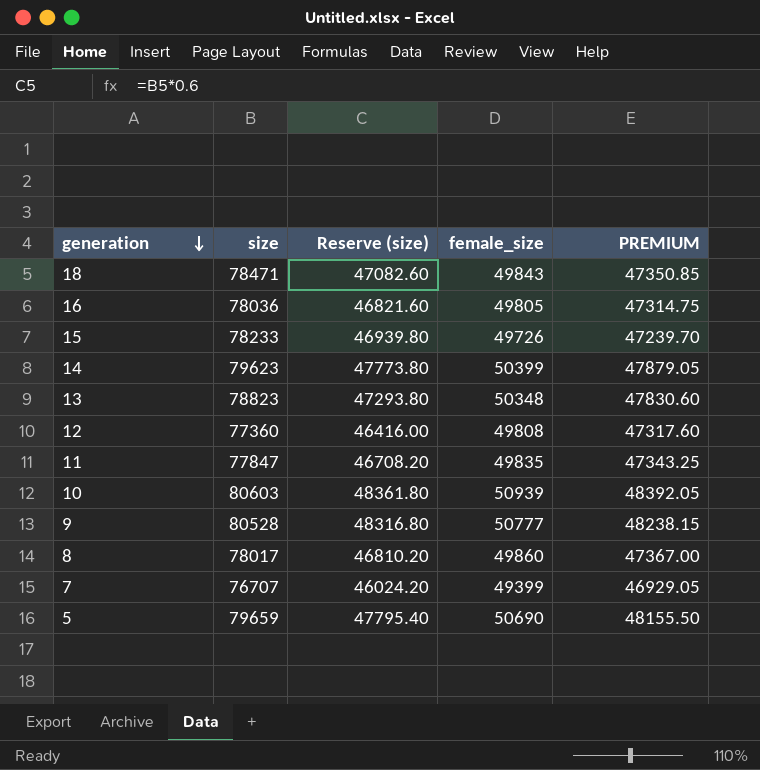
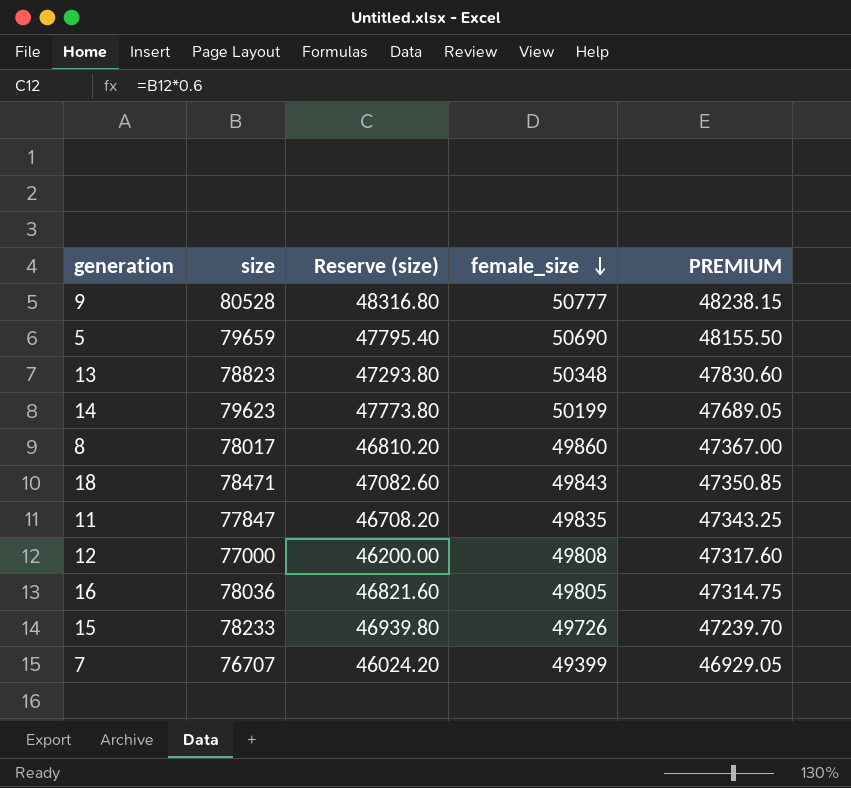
row order: generation descending -> female_size descending
row 10: 80603 | 48361.80 | 50939 | 48392.05 -> none
14 | female_size: 50399 -> 50199
14 | PREMIUM: 47879.05 -> 47689.05
12 | size: 77360 -> 77000
12 | Reserve (size): 46416.00 -> 46200.00

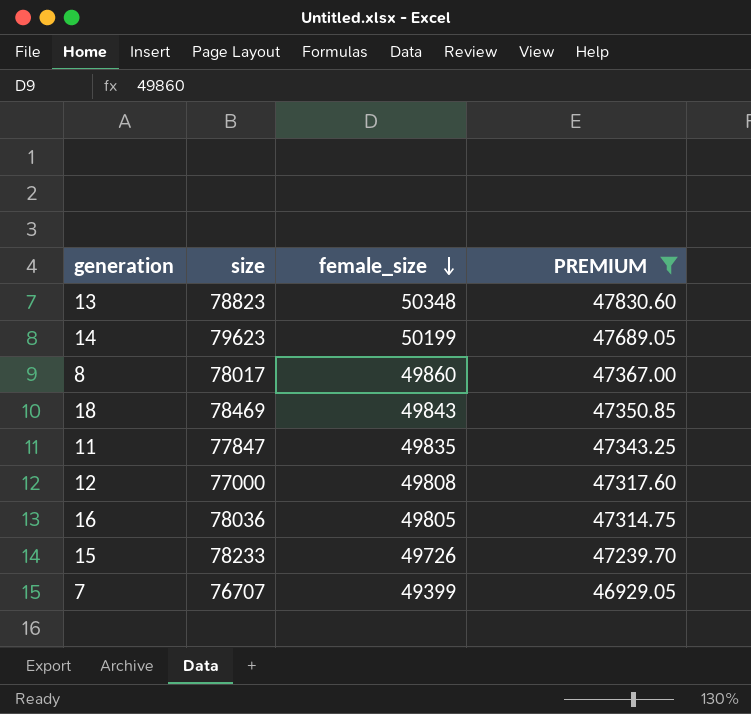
filter: none -> PREMIUM <= 47830.60
column Reserve (size) | formula: [size] * 0.6 -> none
18 | size: 78471 -> 78469

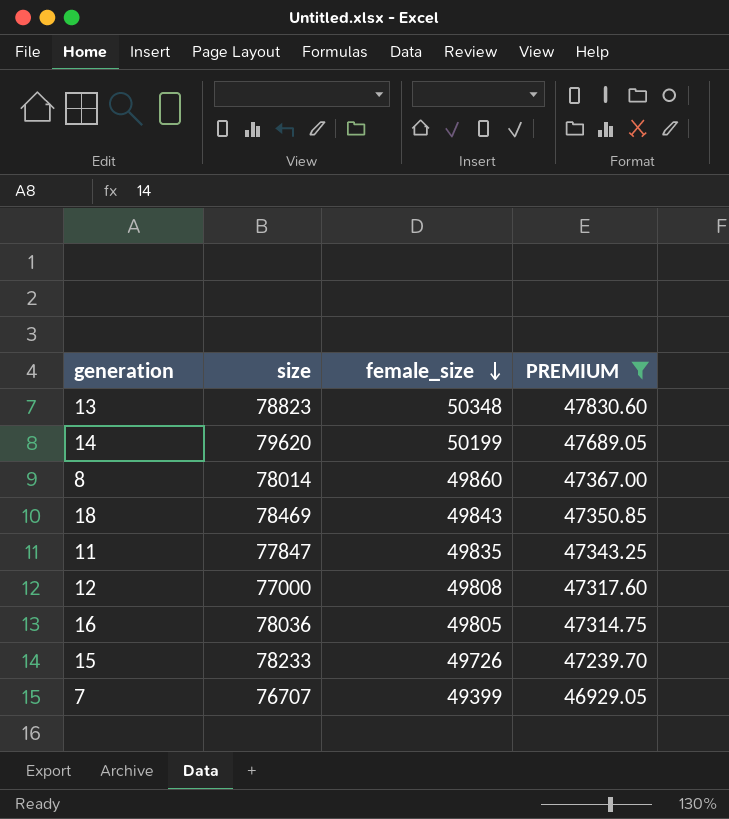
14 | size: 79623 -> 79620
8 | size: 78017 -> 78014

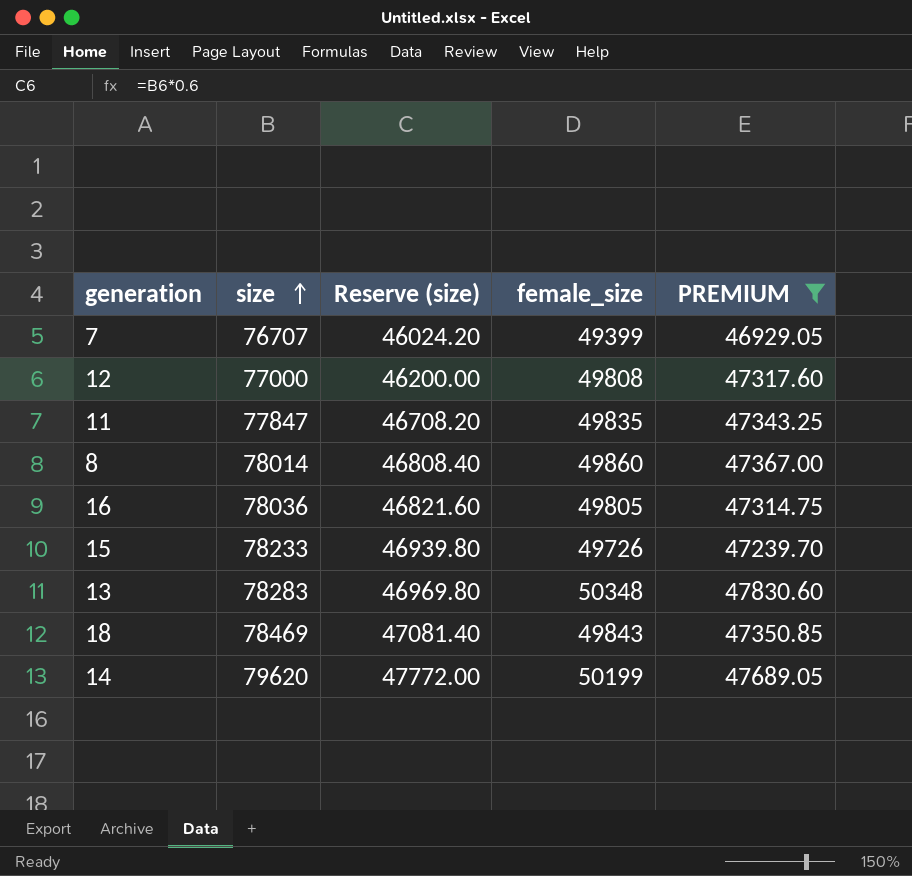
row order: female_size descending -> size ascending
column Reserve (size) | formula: none -> [size] * 0.6
13 | size: 78823 -> 78283

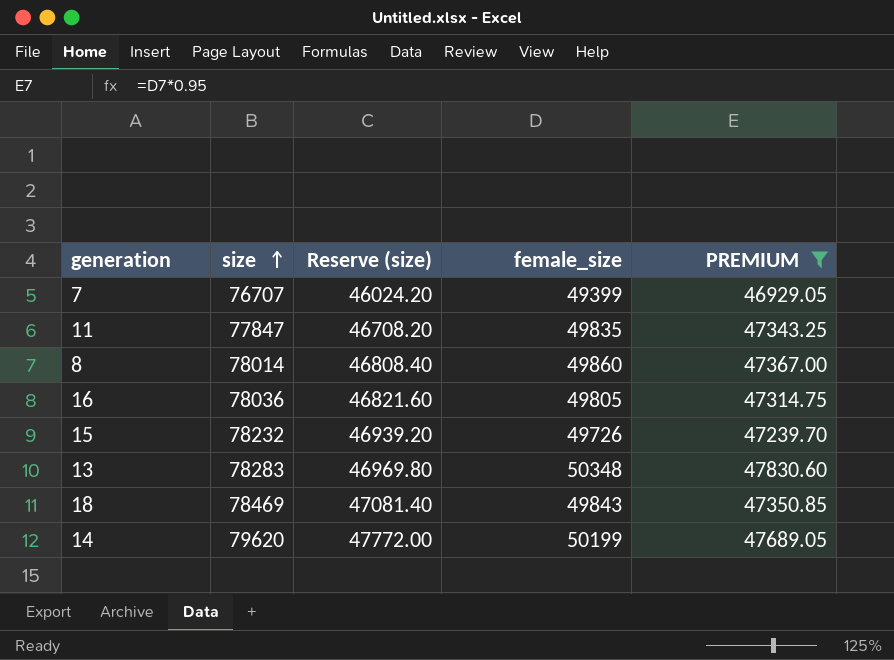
row 12: 77000 | 46200.00 | 49808 | 47317.60 -> none
15 | size: 78233 -> 78232
15 | Reserve (size): 46939.80 -> 46939.20

